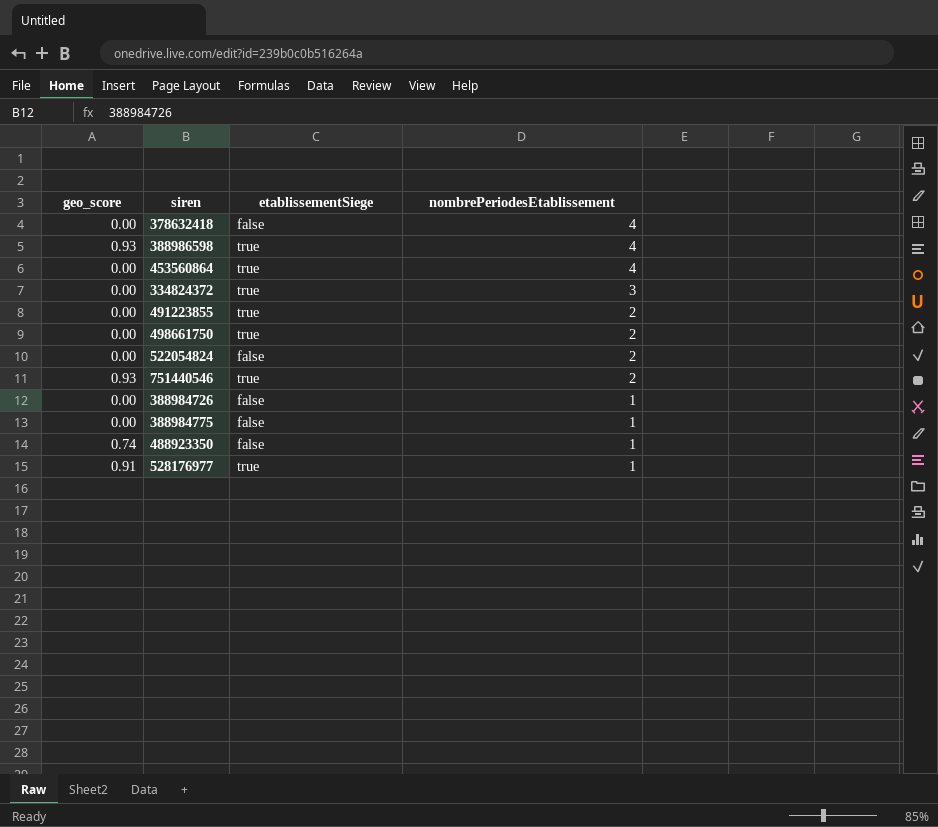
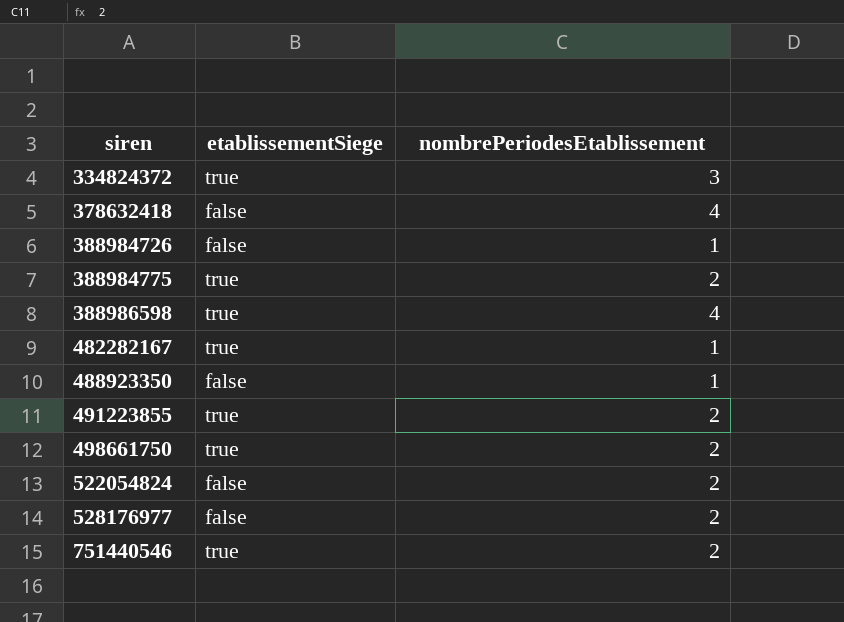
row order: nombrePeriodesEtablissement descending -> siren ascending
column geo_score | position: 1 -> none
row 453560864: 0.00 | true | 4 -> none
388984775 | etablissementSiege: false -> true
388984775 | nombrePeriodesEtablissement: 1 -> 2
row 482282167: none -> true | 1
528176977 | etablissementSiege: true -> false
528176977 | nombrePeriodesEtablissement: 1 -> 2

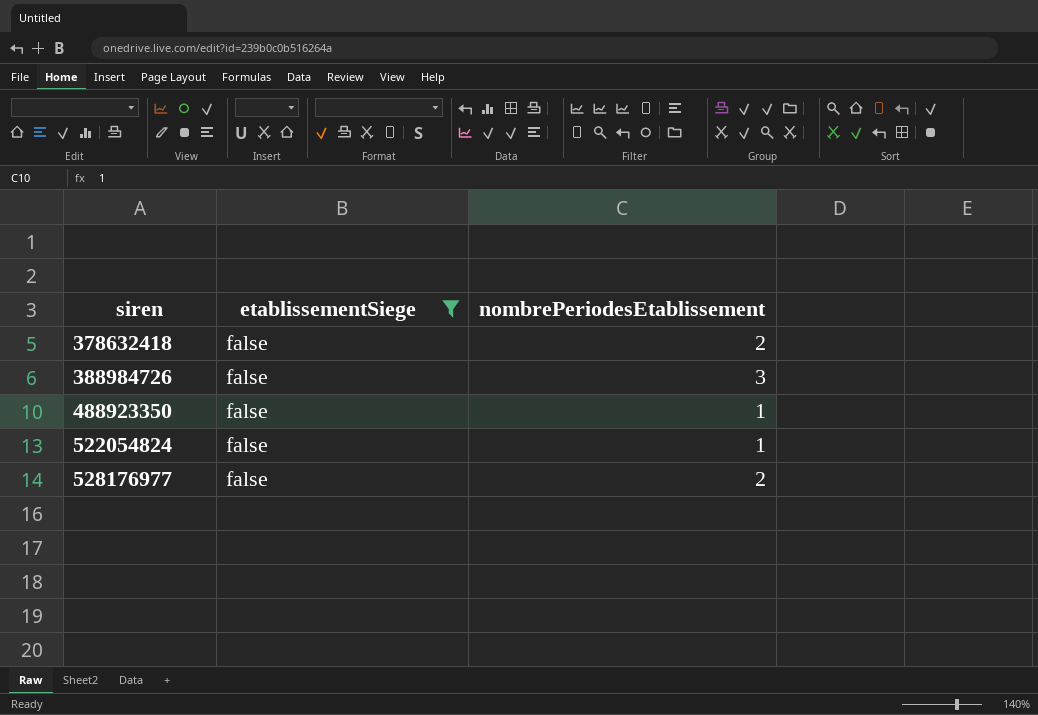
filter: none -> etablissementSiege = false
378632418 | nombrePeriodesEtablissement: 4 -> 2
388984726 | nombrePeriodesEtablissement: 1 -> 3
522054824 | nombrePeriodesEtablissement: 2 -> 1

